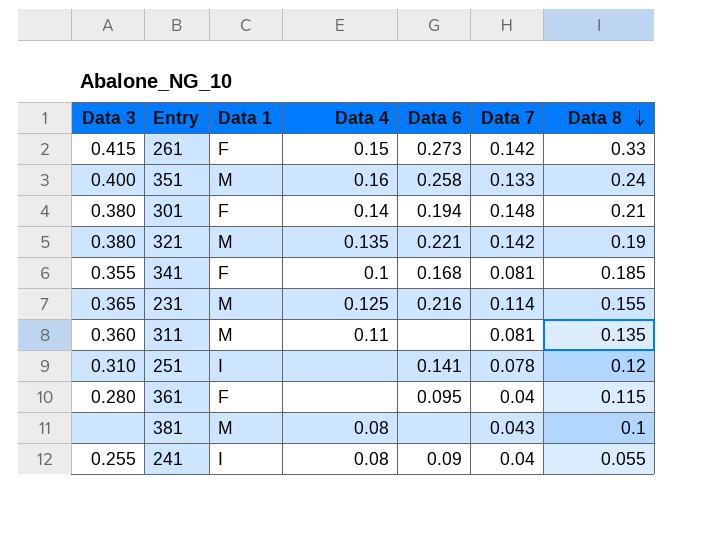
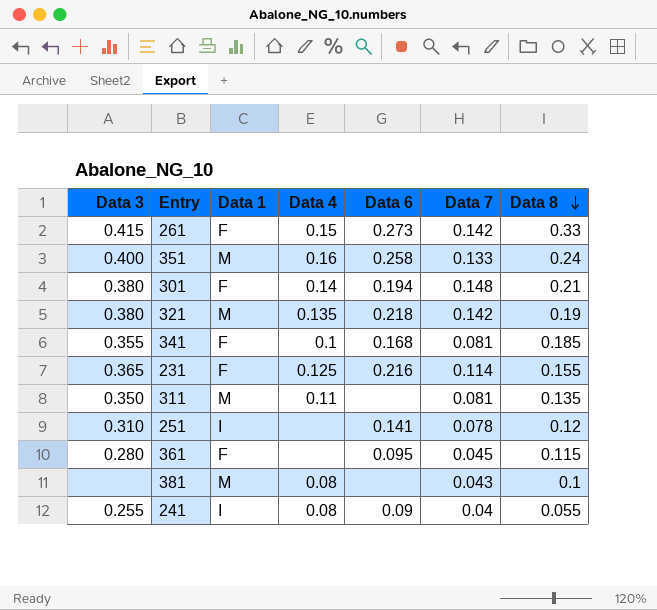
321 | Data 6: 0.221 -> 0.218
231 | Data 1: M -> F
311 | Data 3: 0.360 -> 0.350
361 | Data 7: 0.04 -> 0.045

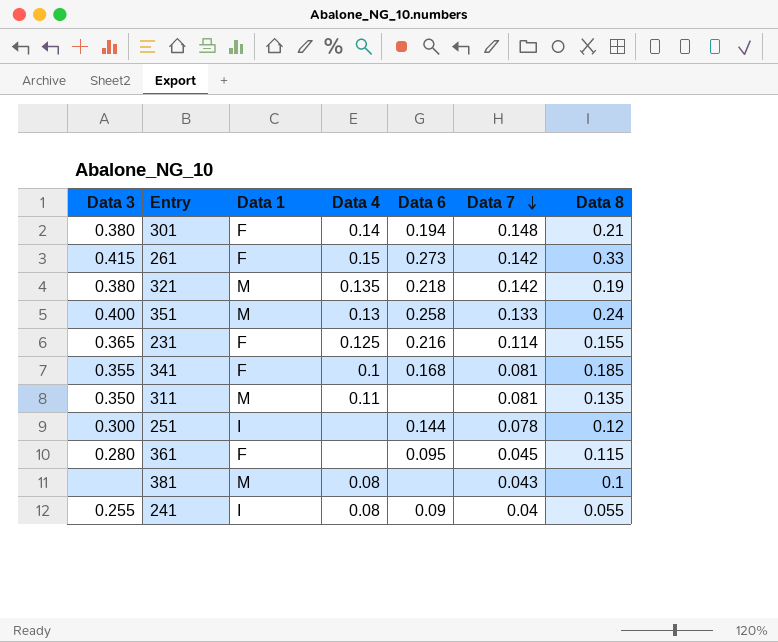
row order: Data 8 descending -> Data 7 descending
351 | Data 4: 0.16 -> 0.13
251 | Data 3: 0.310 -> 0.300
251 | Data 6: 0.141 -> 0.144

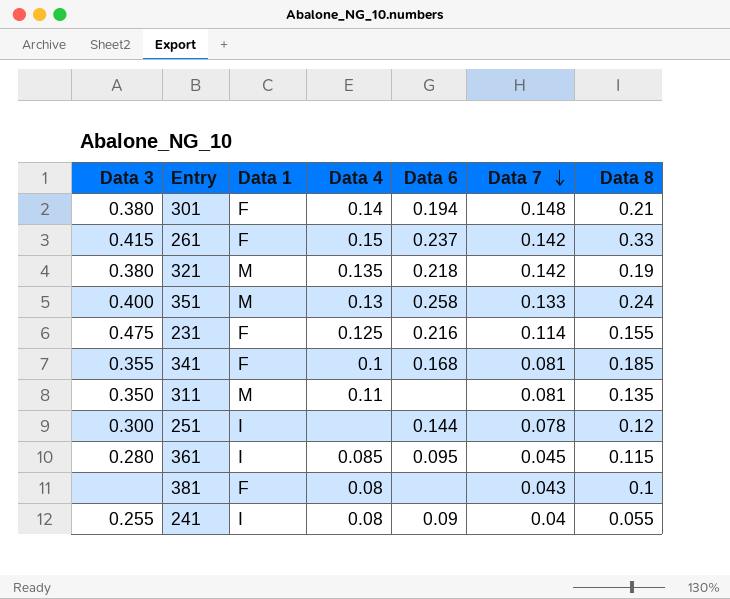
261 | Data 6: 0.273 -> 0.237
231 | Data 3: 0.365 -> 0.475
361 | Data 1: F -> I
361 | Data 4: none -> 0.085
381 | Data 1: M -> F

